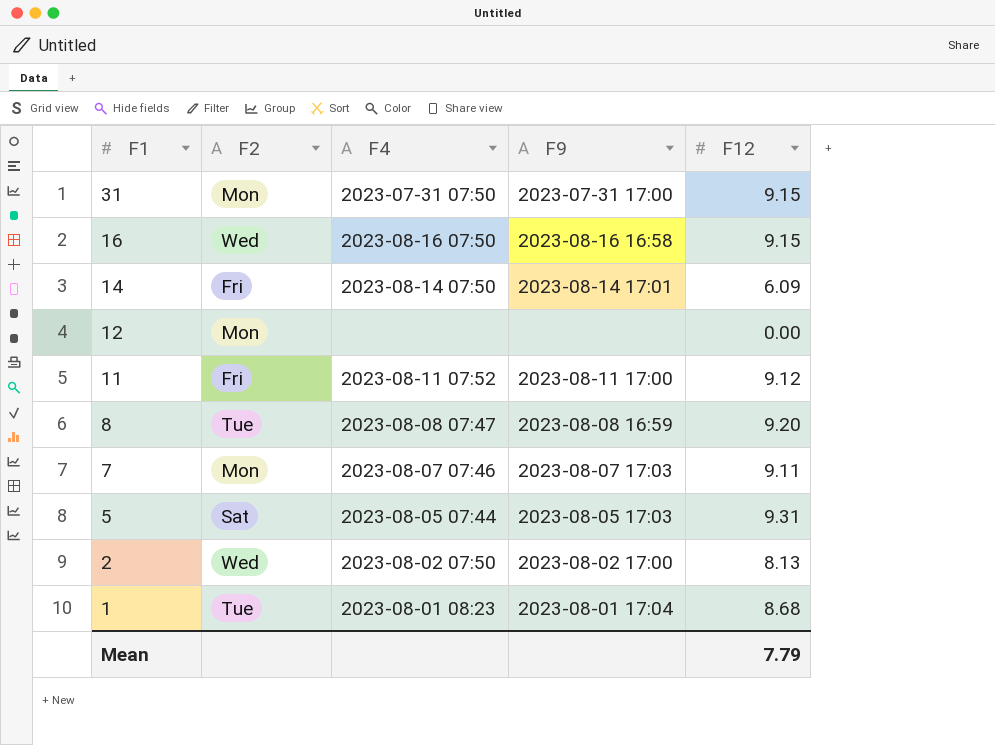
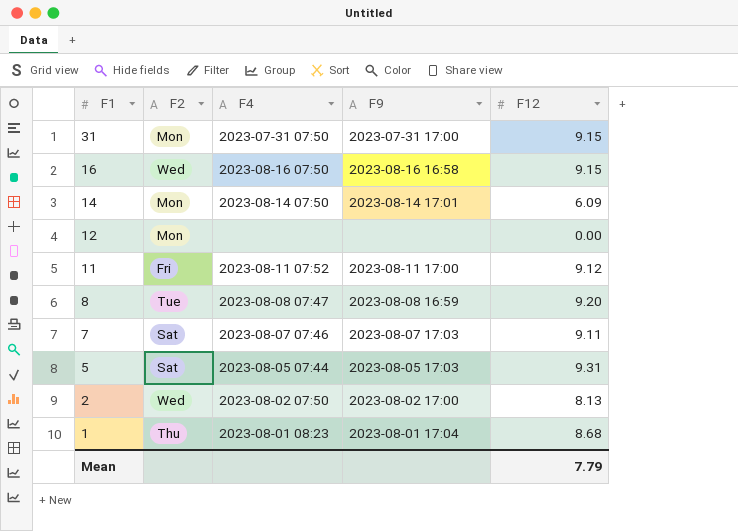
14 | F2: Fri -> Mon
7 | F2: Mon -> Sat
1 | F2: Tue -> Thu

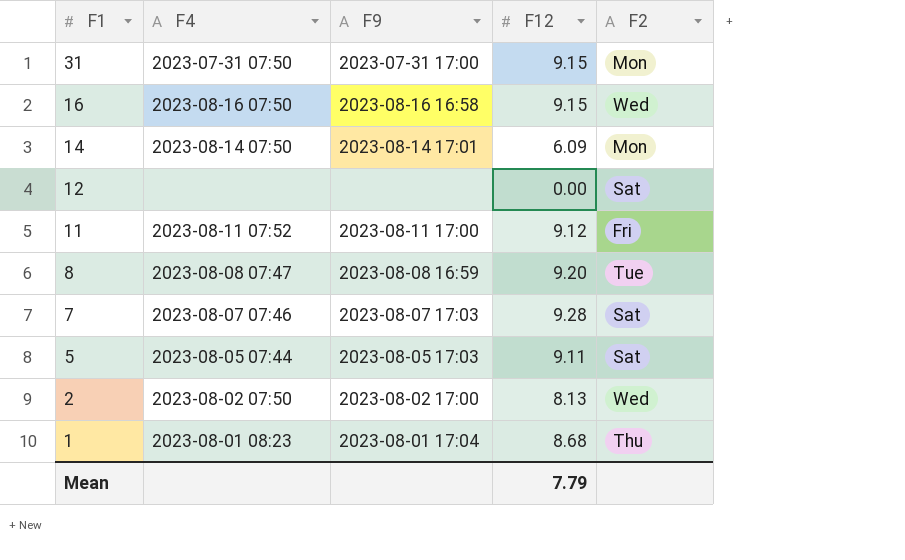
column F2 | position: 2 -> 5
12 | F2: Mon -> Sat
7 | F12: 9.11 -> 9.28
5 | F12: 9.31 -> 9.11

